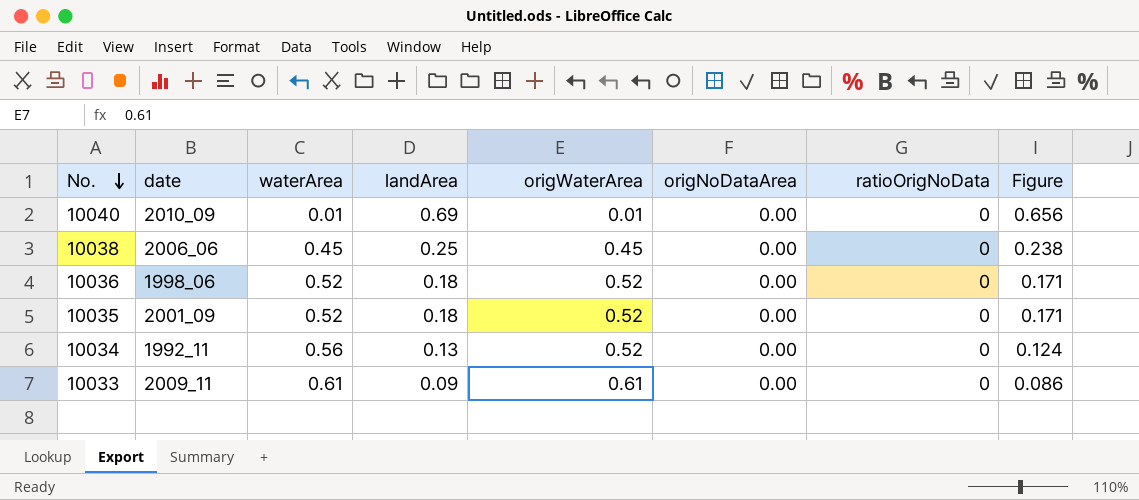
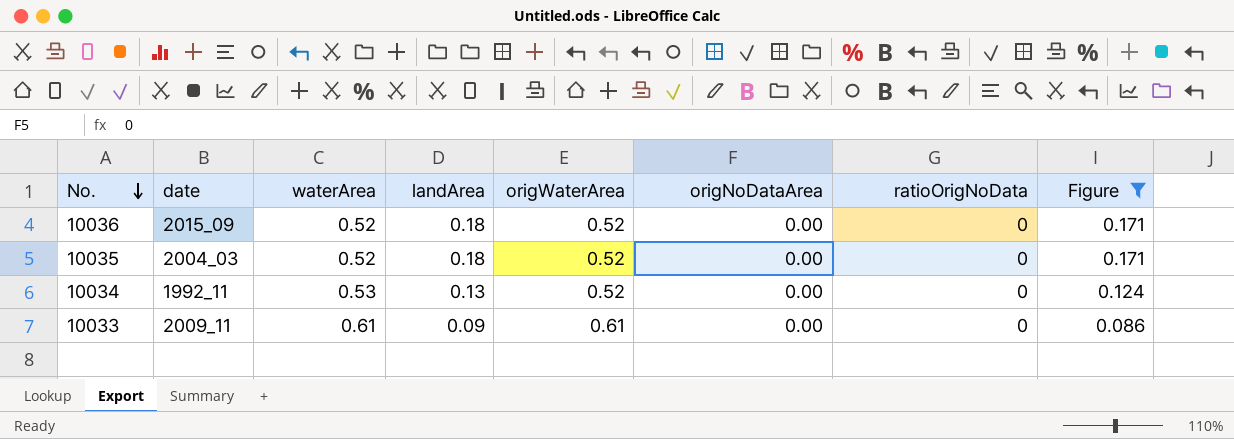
filter: none -> Figure <= 0.171
10036 | date: 1998_06 -> 2015_09
10035 | date: 2001_09 -> 2004_03
10034 | waterArea: 0.56 -> 0.53

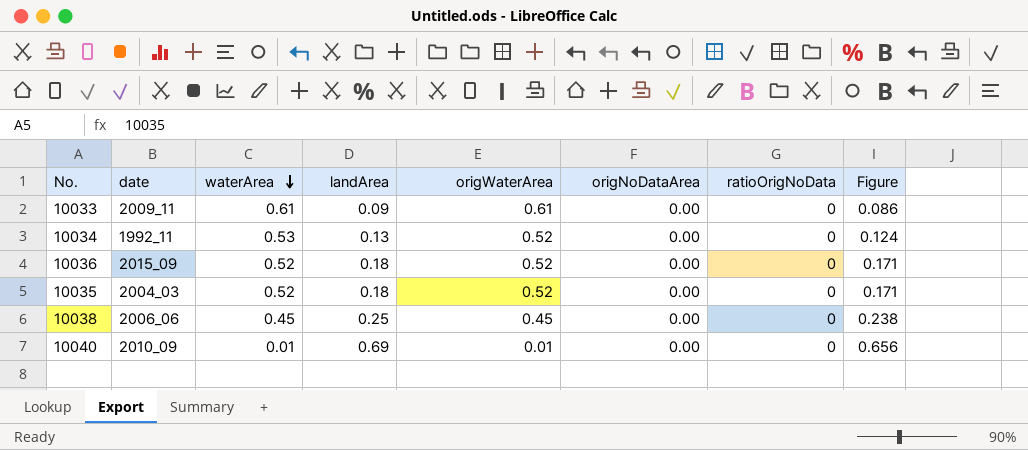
filter: Figure <= 0.171 -> none
row order: No. descending -> waterArea descending

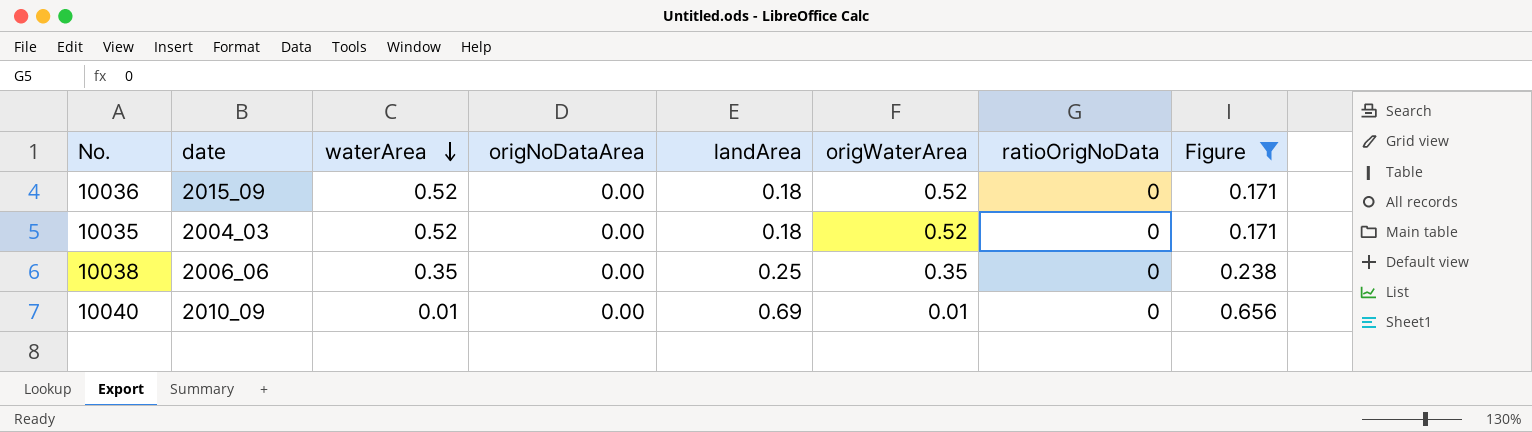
filter: none -> Figure >= 0.171
column origNoDataArea | position: 6 -> 4
10038 | waterArea: 0.45 -> 0.35
10038 | origWaterArea: 0.45 -> 0.35

